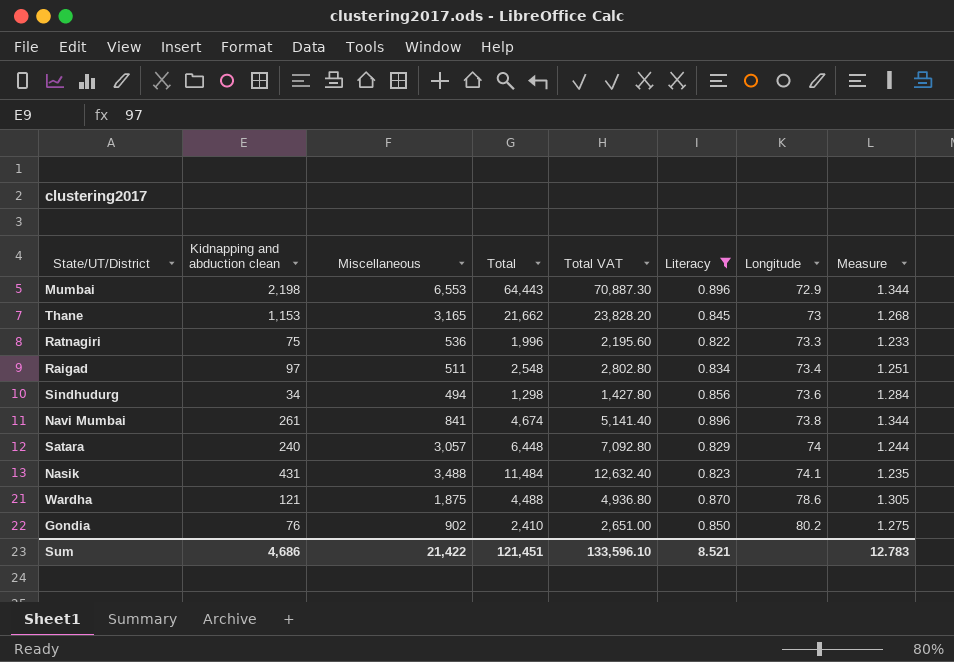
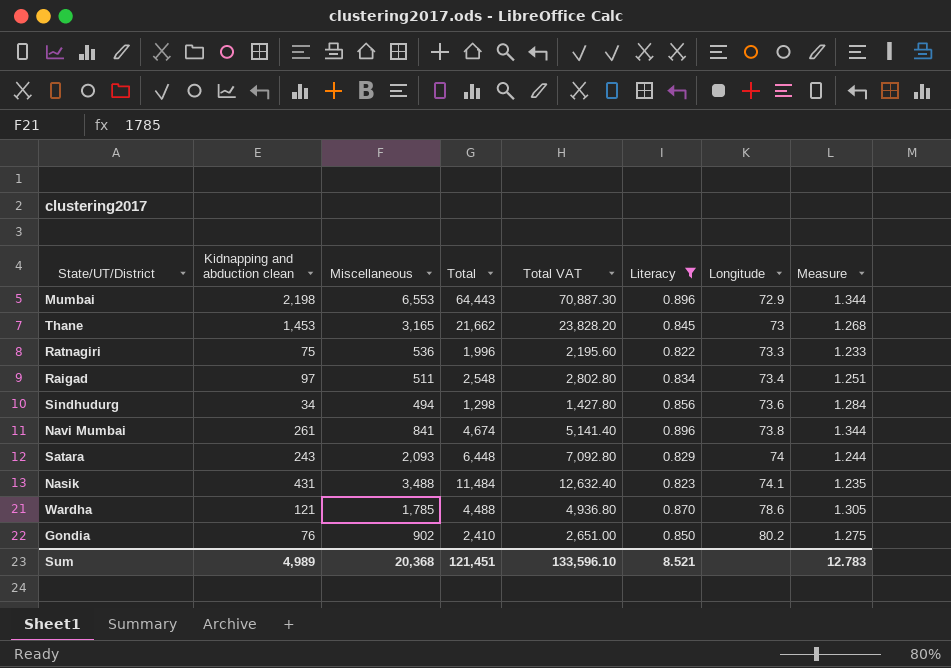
Thane | Kidnapping and abduction clean: 1,153 -> 1,453
Satara | Kidnapping and abduction clean: 240 -> 243
Satara | Miscellaneous: 3,057 -> 2,093
Wardha | Miscellaneous: 1,875 -> 1,785
Sum | Kidnapping and abduction clean: 4,686 -> 4,989
Sum | Miscellaneous: 21,422 -> 20,368

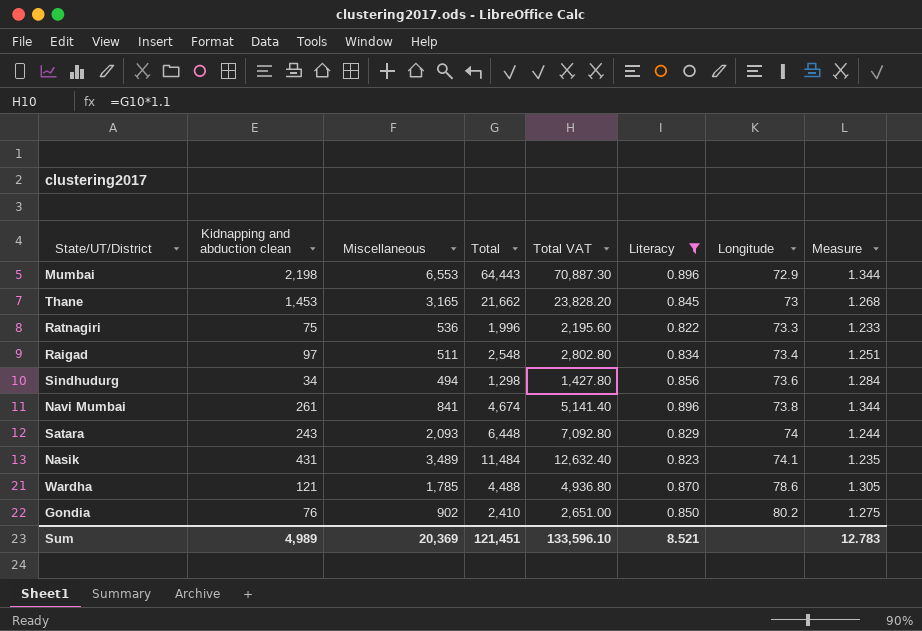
Nasik | Miscellaneous: 3,488 -> 3,489
Sum | Miscellaneous: 20,368 -> 20,369

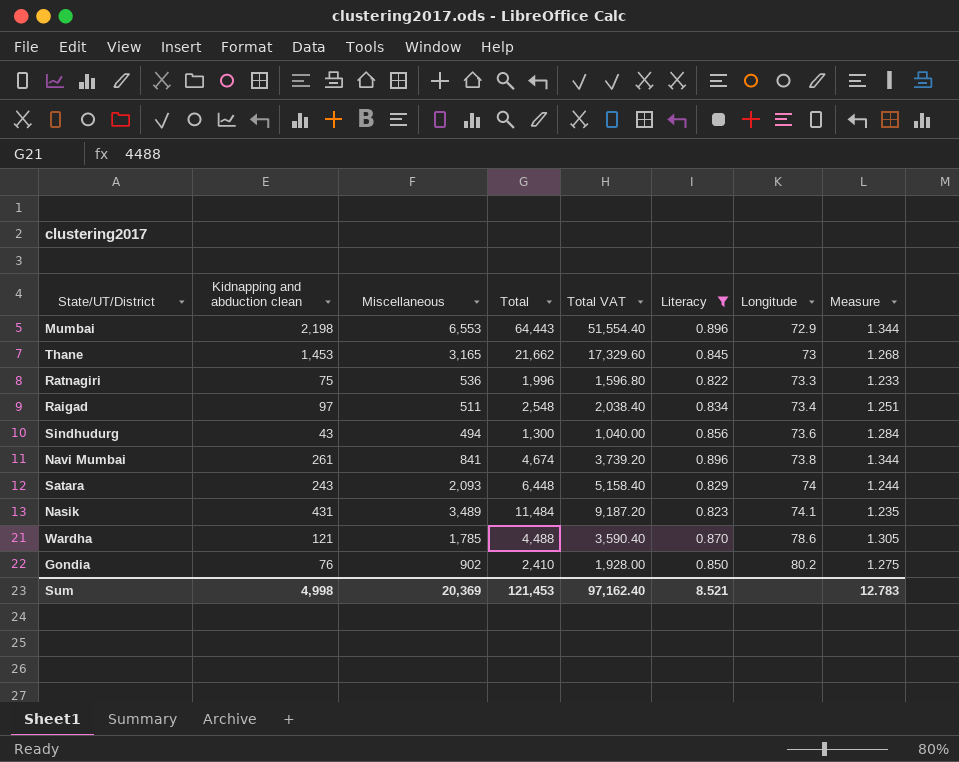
column Total VAT | formula: [Total] * 1.1 -> [Total] * 0.8
Sindhudurg | Kidnapping and abduction clean: 34 -> 43
Sindhudurg | Total: 1,298 -> 1,300
Sum | Kidnapping and abduction clean: 4,989 -> 4,998
Sum | Total: 121,451 -> 121,453
Sum | Total VAT: 133,596.10 -> 97,162.40

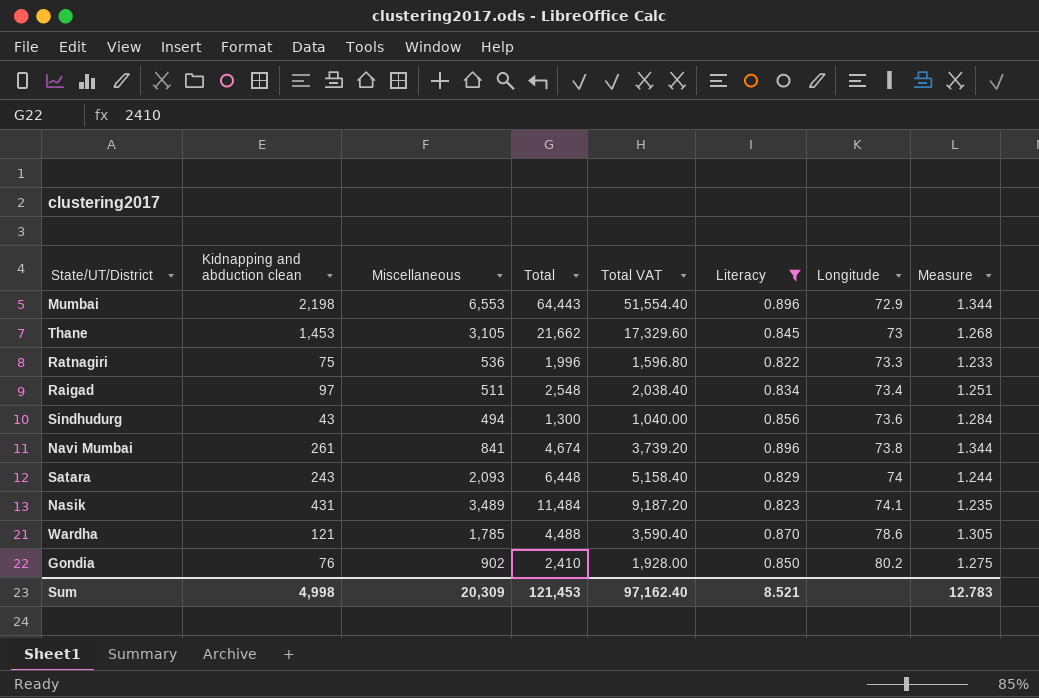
Thane | Miscellaneous: 3,165 -> 3,105
Sum | Miscellaneous: 20,369 -> 20,309

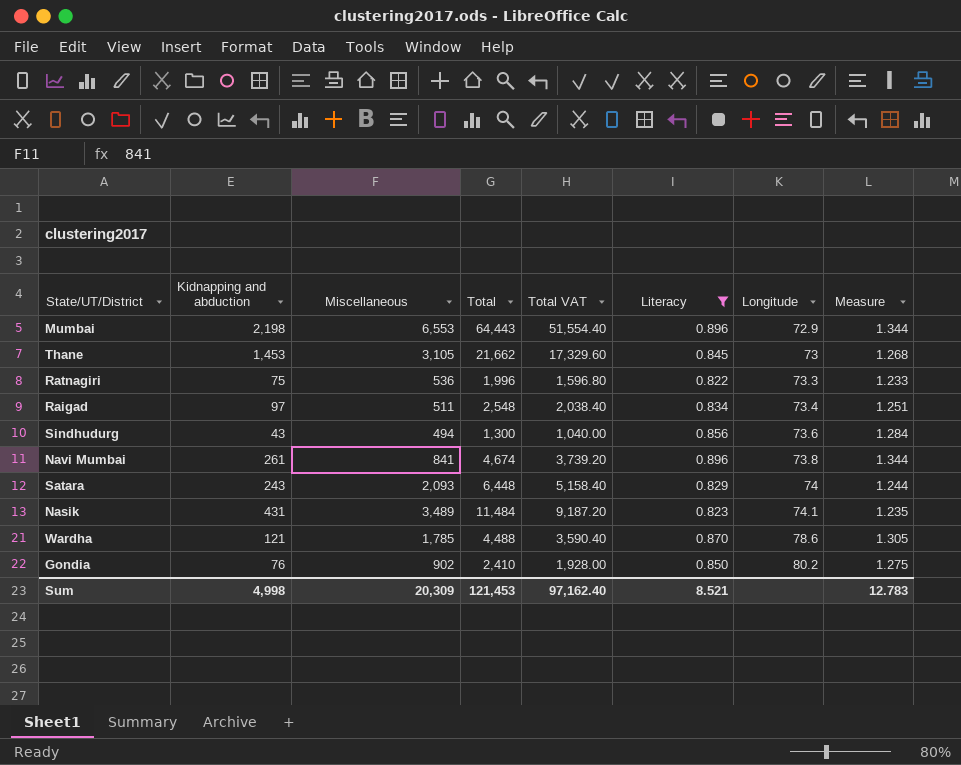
column name: Kidnapping and abduction clean -> Kidnapping and abduction

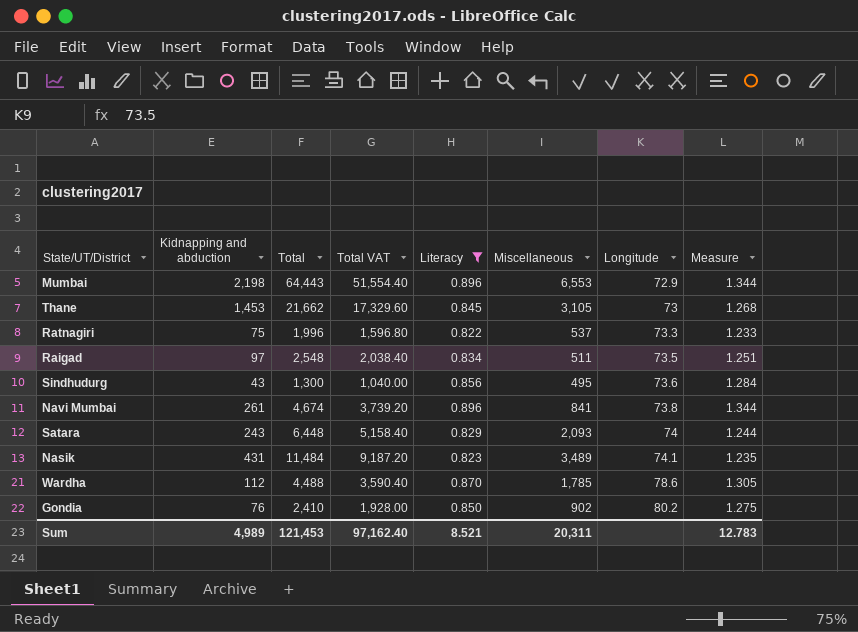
column Miscellaneous | position: 3 -> 6
Ratnagiri | Miscellaneous: 536 -> 537
Raigad | Longitude: 73.4 -> 73.5
Sindhudurg | Miscellaneous: 494 -> 495
Wardha | Kidnapping and abduction: 121 -> 112
Sum | Kidnapping and abduction: 4,998 -> 4,989
Sum | Miscellaneous: 20,309 -> 20,311

